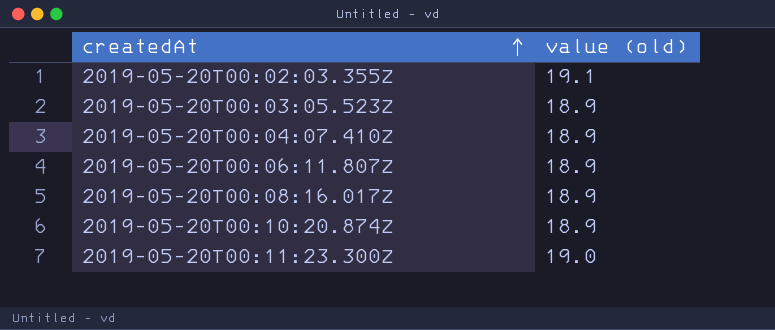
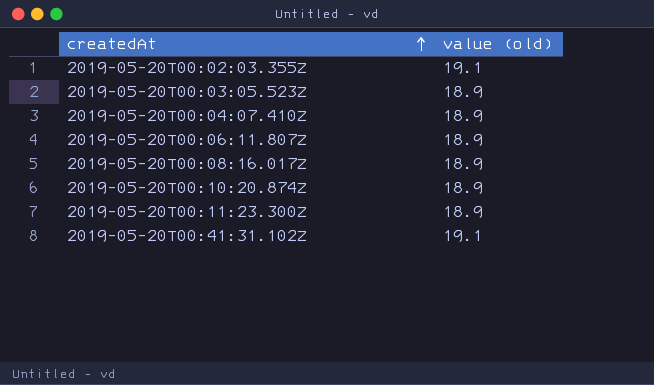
2019-05-20T00:11:23.300Z | value (old): 19.0 -> 18.9
row 2019-05-20T00:41:31.102Z: none -> 19.1

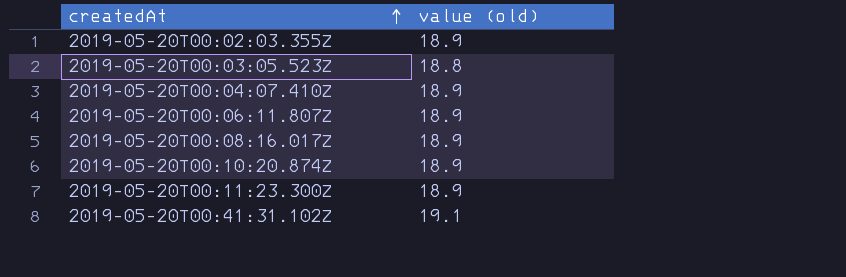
2019-05-20T00:02:03.355Z | value (old): 19.1 -> 18.9
2019-05-20T00:03:05.523Z | value (old): 18.9 -> 18.8

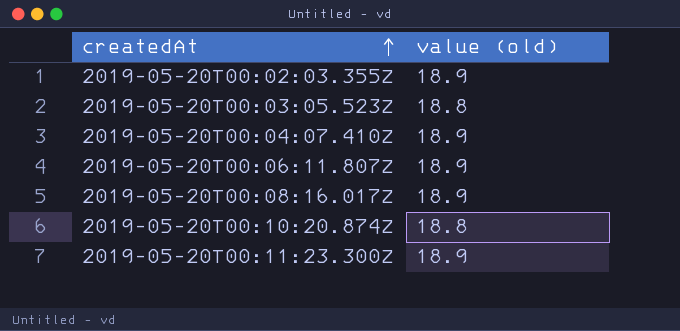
row 2019-05-20T00:41:31.102Z: 19.1 -> none
2019-05-20T00:10:20.874Z | value (old): 18.9 -> 18.8

